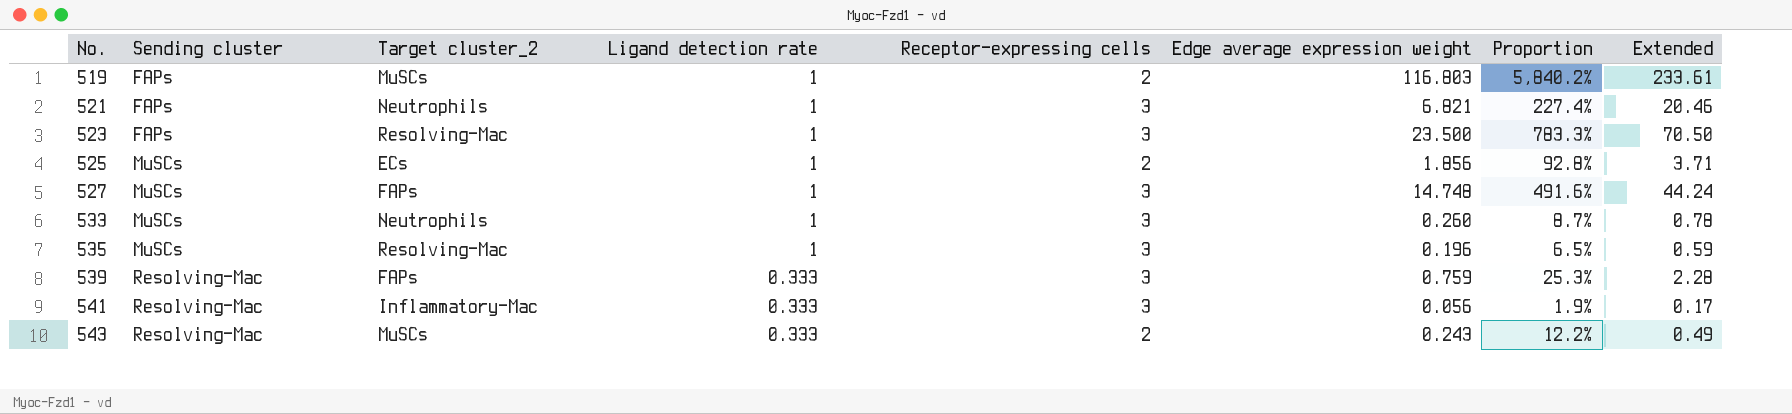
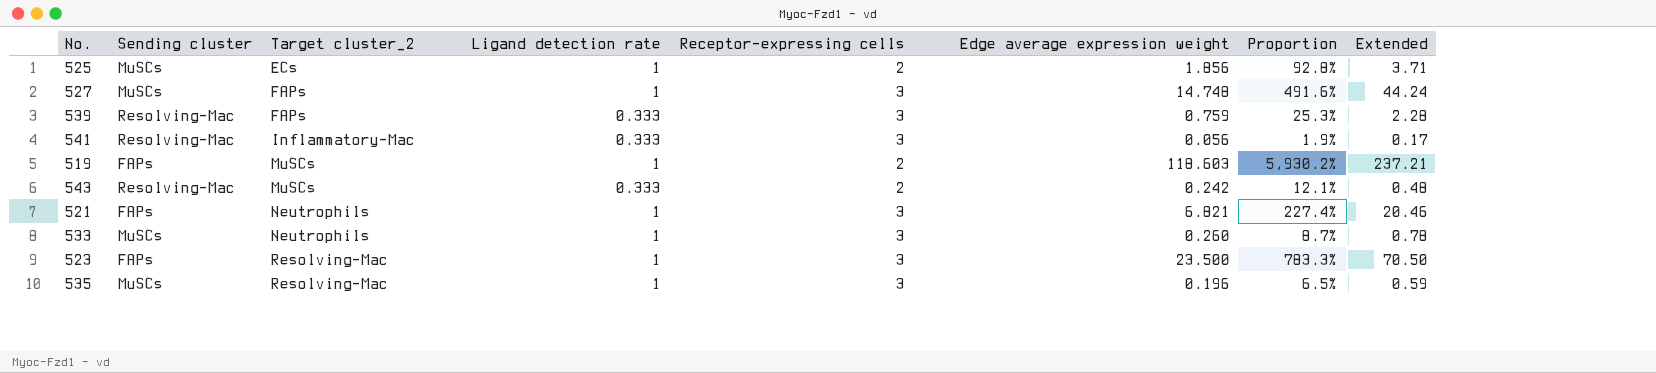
row order: No. ascending -> Target cluster_2 ascending
519 | Edge average expression weight: 116.803 -> 118.603
519 | Proportion: 5,840.2% -> 5,930.2%
519 | Extended: 233.61 -> 237.21
543 | Edge average expression weight: 0.243 -> 0.242
543 | Proportion: 12.2% -> 12.1%
543 | Extended: 0.49 -> 0.48

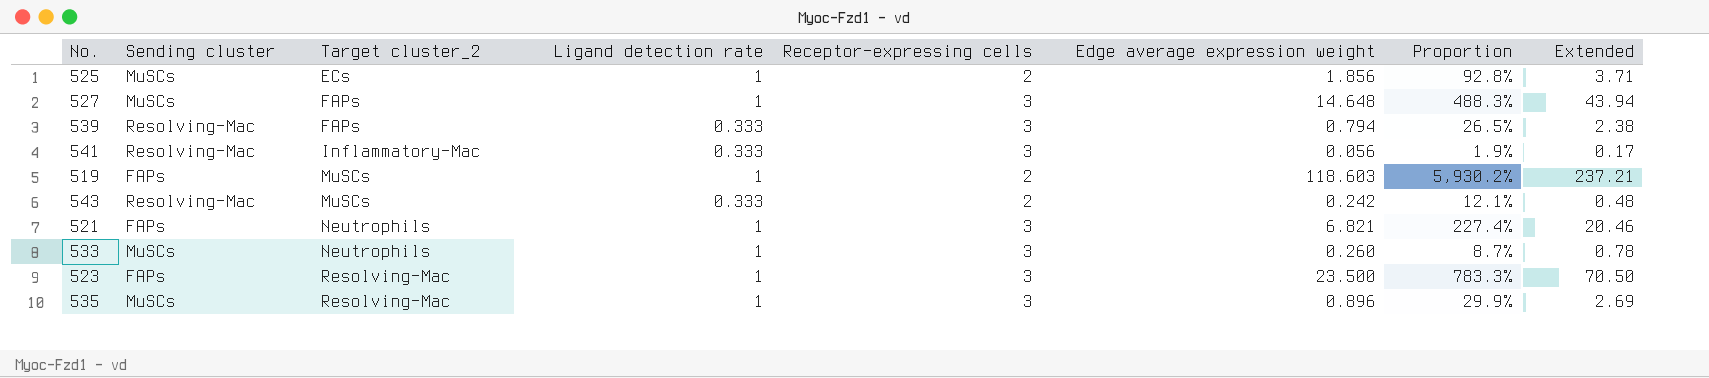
527 | Edge average expression weight: 14.748 -> 14.648
527 | Proportion: 491.6% -> 488.3%
527 | Extended: 44.24 -> 43.94
539 | Edge average expression weight: 0.759 -> 0.794
539 | Proportion: 25.3% -> 26.5%
539 | Extended: 2.28 -> 2.38
535 | Edge average expression weight: 0.196 -> 0.896
535 | Proportion: 6.5% -> 29.9%
535 | Extended: 0.59 -> 2.69

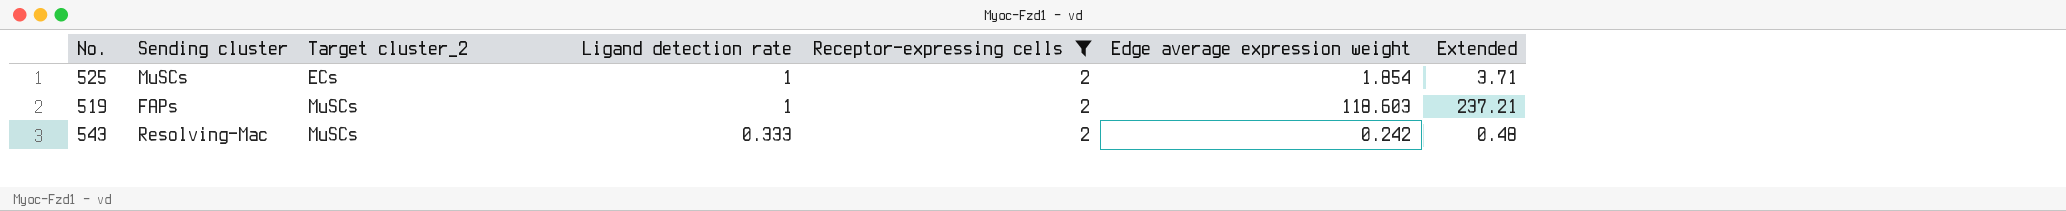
filter: none -> Receptor-expressing cells = 2
column Proportion | formula: [Edge average expression weight] / [Receptor-expressing cells] -> none
525 | Edge average expression weight: 1.856 -> 1.854

